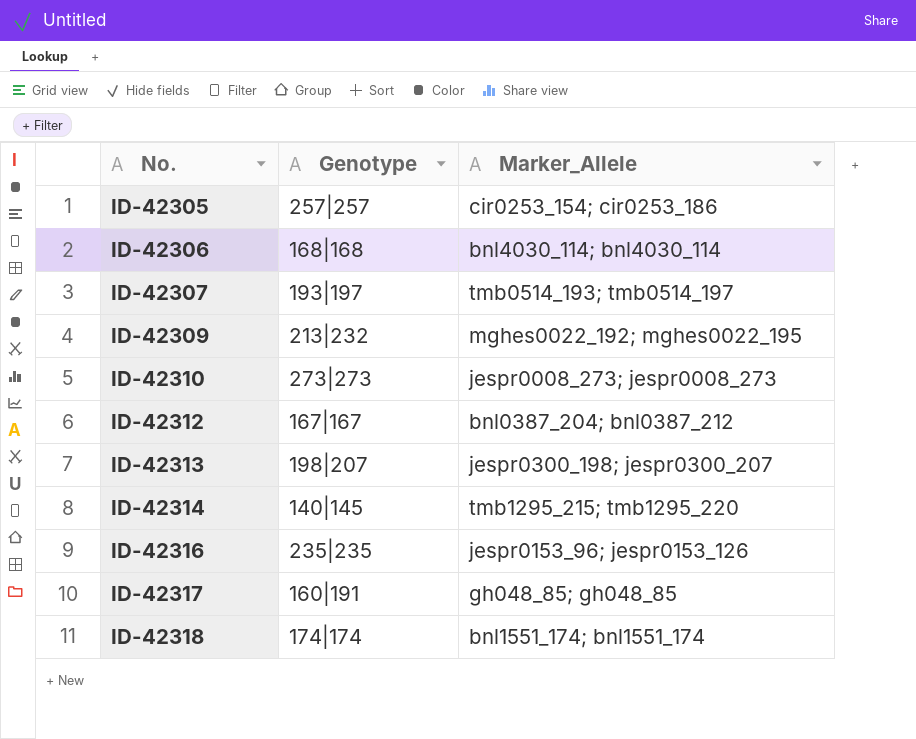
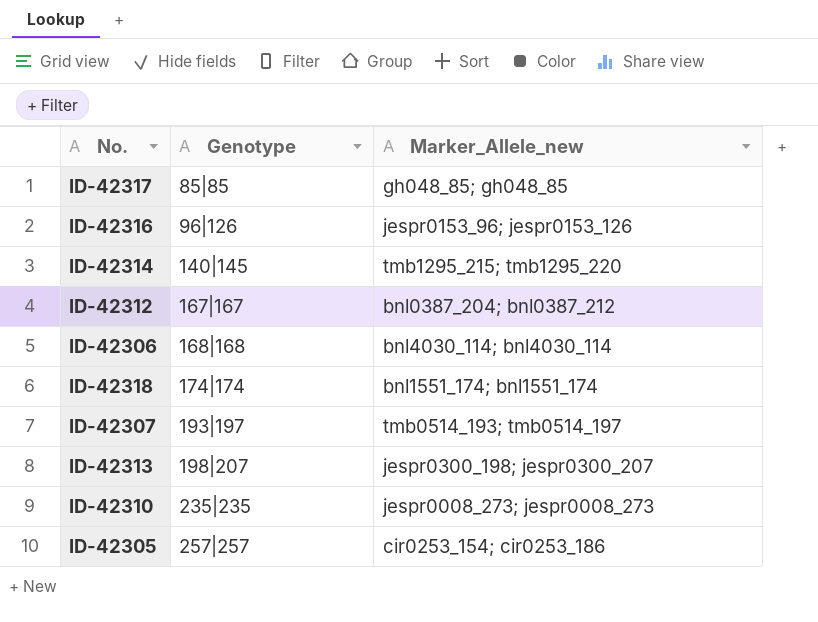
row order: No. ascending -> Genotype ascending
column name: Marker_Allele -> Marker_Allele_new
row ID-42309: 213|232 | mghes0022_192; mghes0022_195 -> none
ID-42317 | Genotype: 160|191 -> 85|85
ID-42316 | Genotype: 235|235 -> 96|126
ID-42310 | Genotype: 273|273 -> 235|235

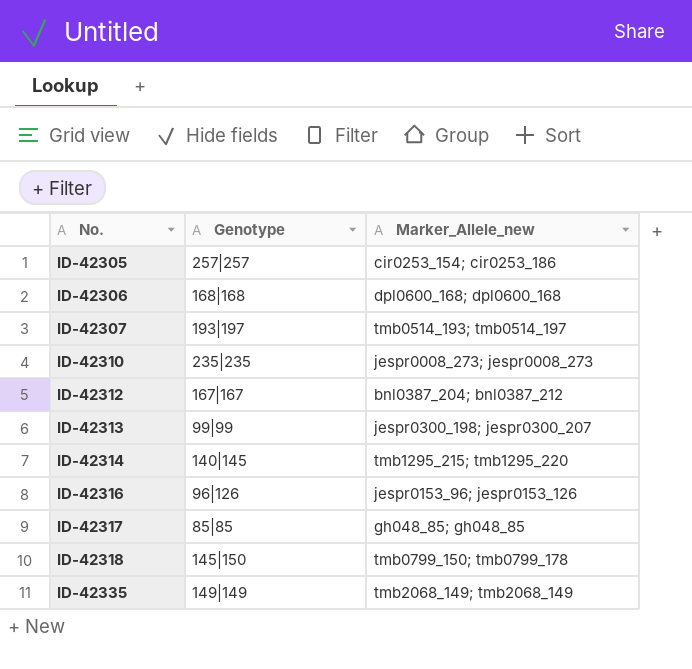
row order: Genotype ascending -> No. ascending
ID-42306 | Marker_Allele_new: bnl4030_114; bnl4030_114 -> dpl0600_168; dpl0600_168
ID-42313 | Genotype: 198|207 -> 99|99
ID-42318 | Genotype: 174|174 -> 145|150
ID-42318 | Marker_Allele_new: bnl1551_174; bnl1551_174 -> tmb0799_150; tmb0799_178
row ID-42335: none -> 149|149 | tmb2068_149; tmb2068_149

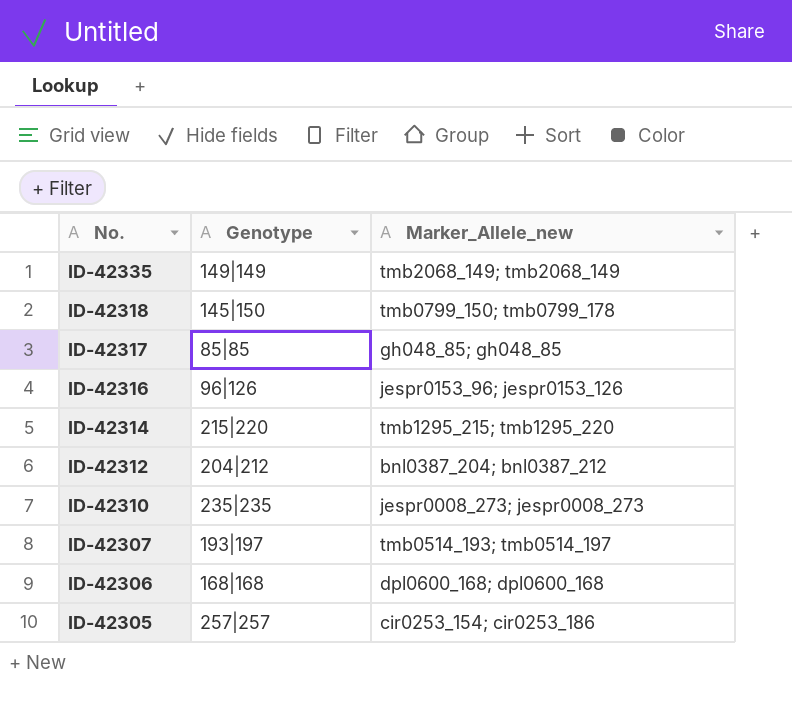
row order: No. ascending -> No. descending
row ID-42313: 99|99 | jespr0300_198; jespr0300_207 -> none
ID-42314 | Genotype: 140|145 -> 215|220
ID-42312 | Genotype: 167|167 -> 204|212

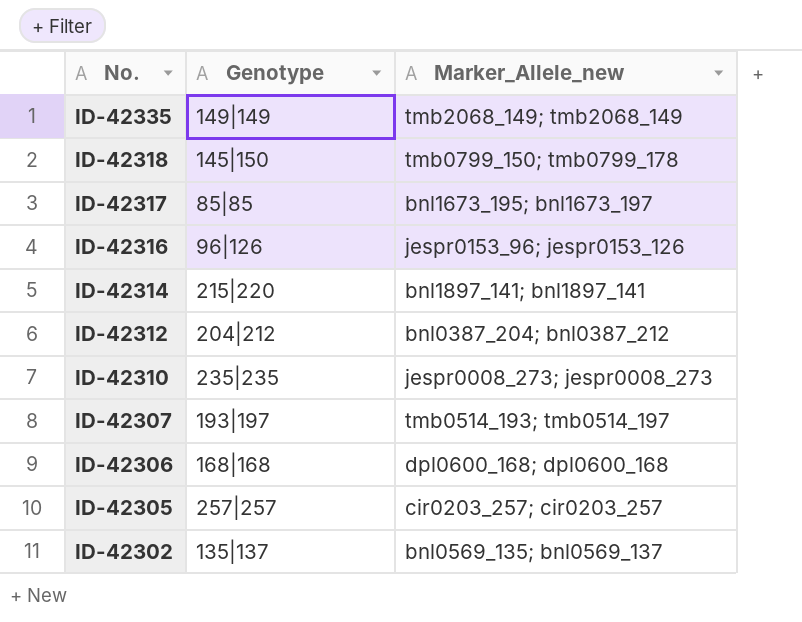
ID-42317 | Marker_Allele_new: gh048_85; gh048_85 -> bnl1673_195; bnl1673_197
ID-42314 | Marker_Allele_new: tmb1295_215; tmb1295_220 -> bnl1897_141; bnl1897_141
ID-42305 | Marker_Allele_new: cir0253_154; cir0253_186 -> cir0203_257; cir0203_257
row ID-42302: none -> 135|137 | bnl0569_135; bnl0569_137

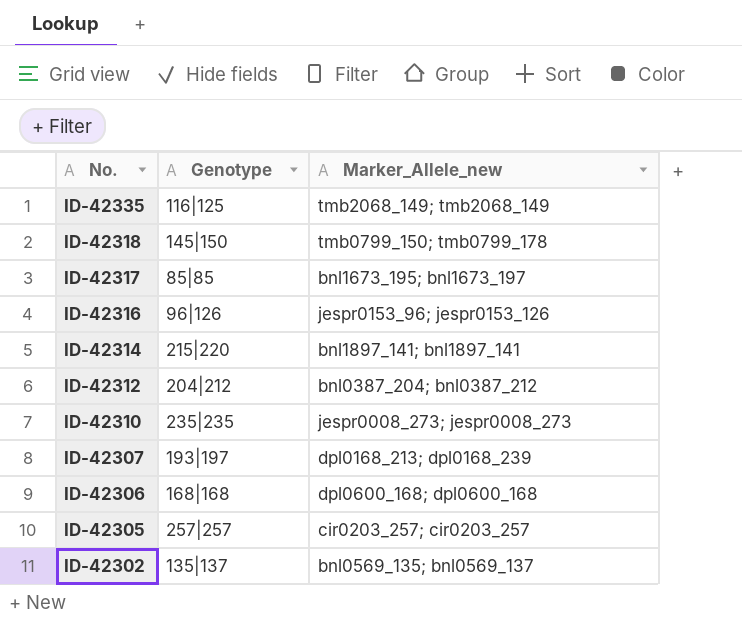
ID-42335 | Genotype: 149|149 -> 116|125
ID-42307 | Marker_Allele_new: tmb0514_193; tmb0514_197 -> dpl0168_213; dpl0168_239

